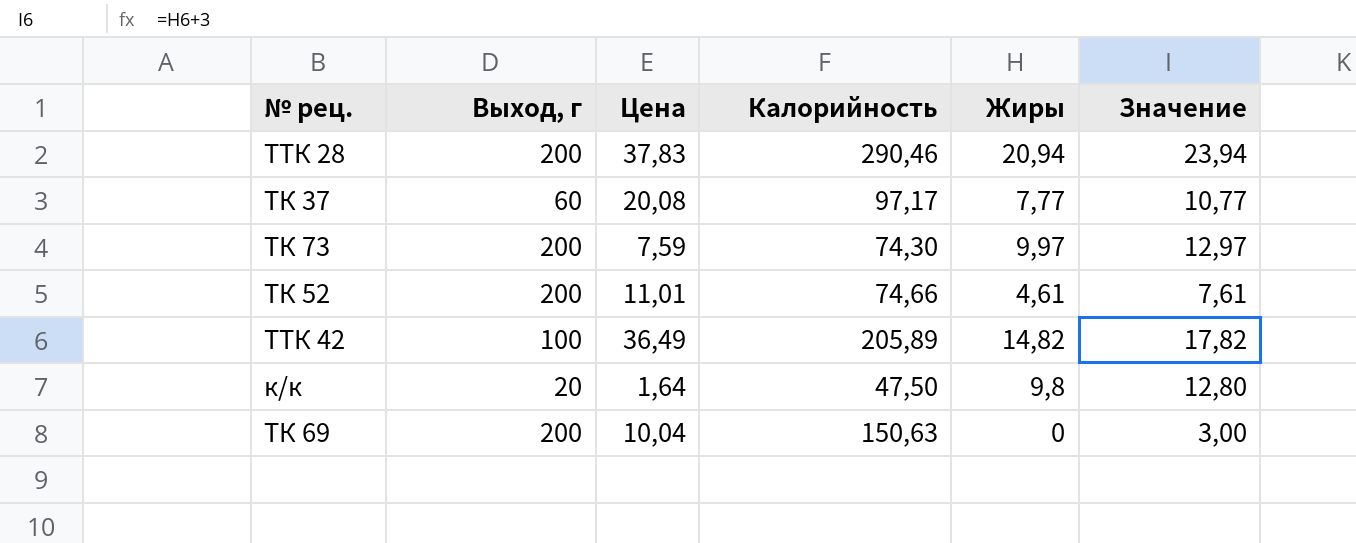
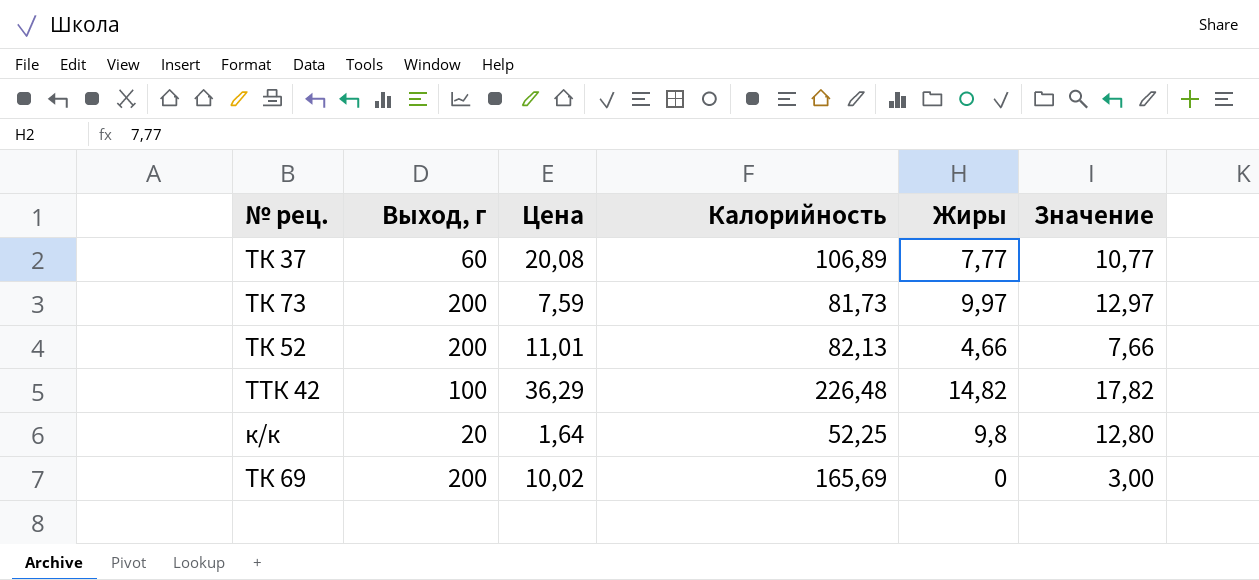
row ТТК 28: 200 | 37,83 | 290,46 | 20,94 | 23,94 -> none
ТК 37 | Калорийность: 97,17 -> 106,89
ТК 73 | Калорийность: 74,30 -> 81,73
ТК 52 | Калорийность: 74,66 -> 82,13
ТК 52 | Жиры: 4,61 -> 4,66
ТК 52 | Значение: 7,61 -> 7,66
ТТК 42 | Цена: 36,49 -> 36,29
ТТК 42 | Калорийность: 205,89 -> 226,48
к/к | Калорийность: 47,50 -> 52,25
ТК 69 | Цена: 10,04 -> 10,02
ТК 69 | Калорийность: 150,63 -> 165,69

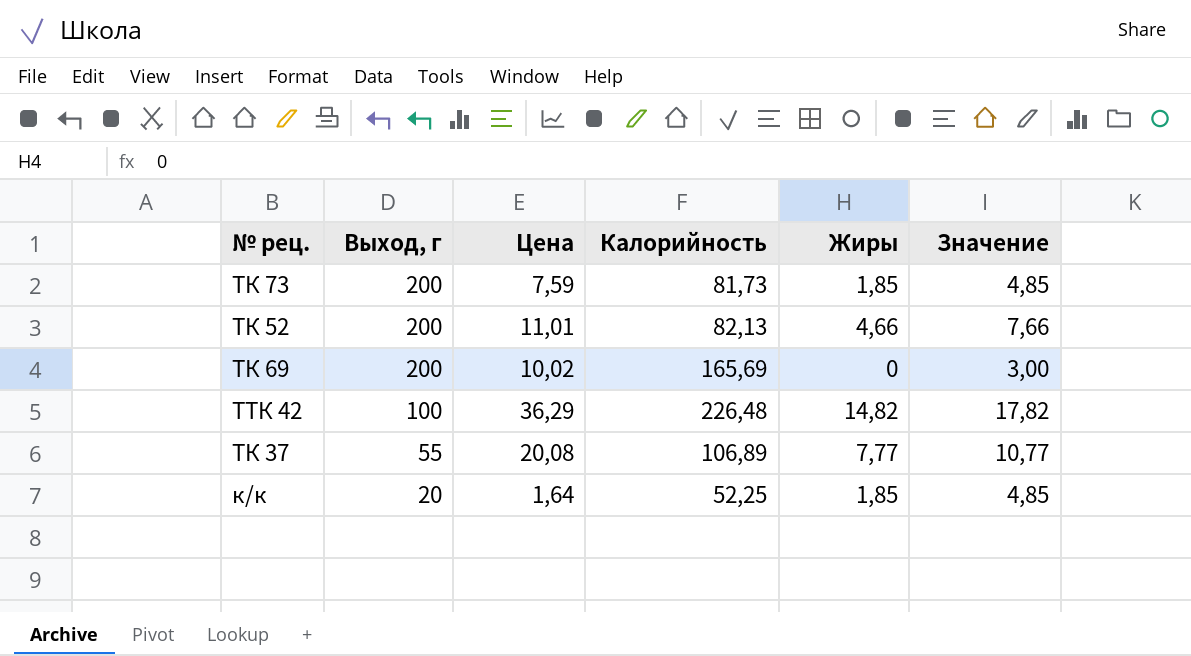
row order: none -> Выход, г descending
ТК 73 | Жиры: 9,97 -> 1,85
ТК 73 | Значение: 12,97 -> 4,85
ТК 37 | Выход, г: 60 -> 55
к/к | Жиры: 9,8 -> 1,85
к/к | Значение: 12,80 -> 4,85

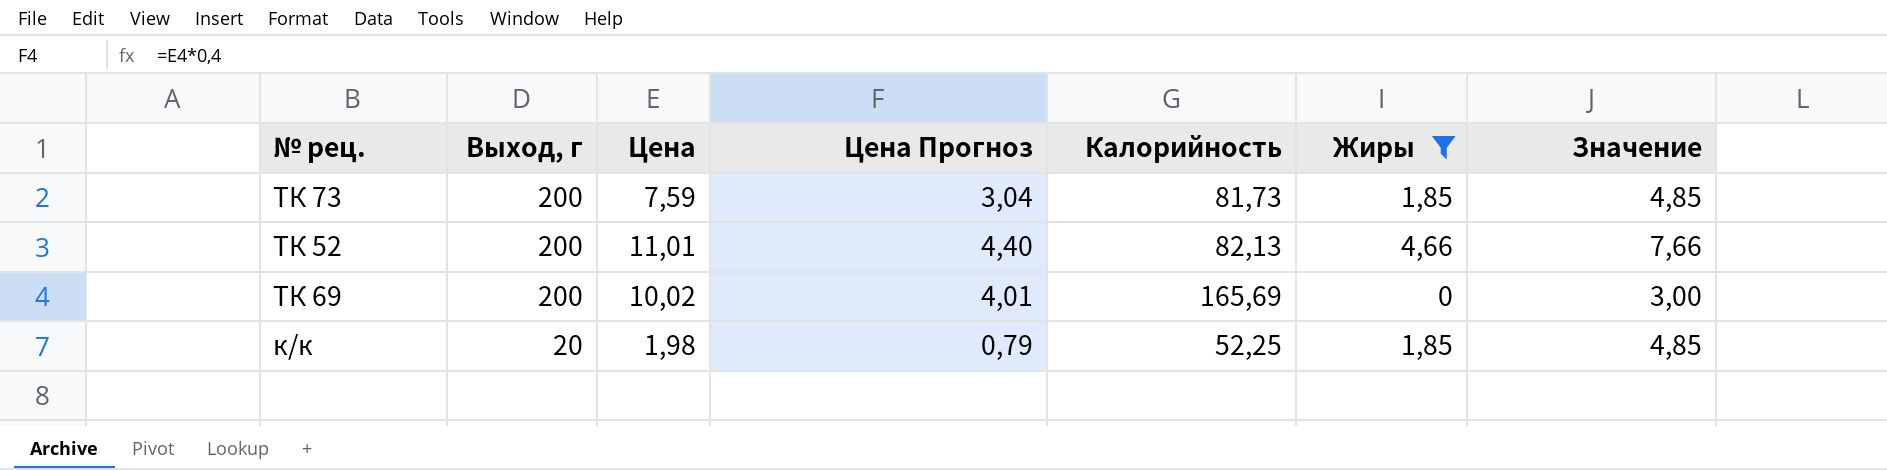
filter: none -> Жиры <= 4,66
column Цена Прогноз | formula: none -> [Цена] * 0,4
к/к | Цена: 1,64 -> 1,98

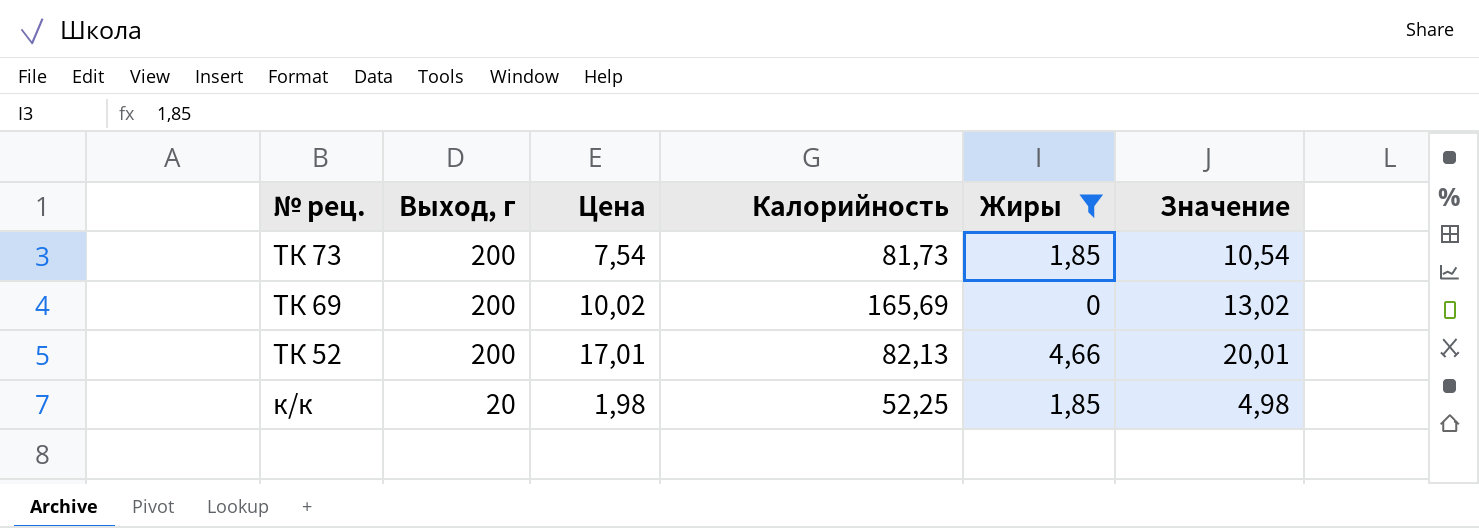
row order: Выход, г descending -> № рец. descending
column Цена Прогноз | formula: [Цена] * 0,4 -> none
column Значение | formula: [Жиры] + 3 -> [Цена] + 3
ТК 73 | Цена: 7,59 -> 7,54
ТК 52 | Цена: 11,01 -> 17,01

